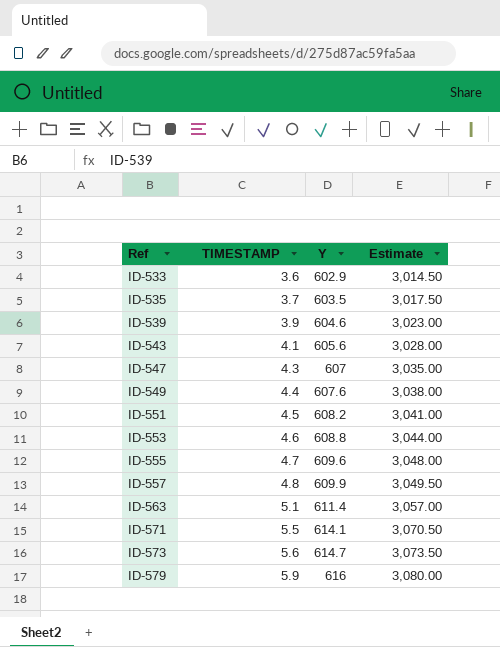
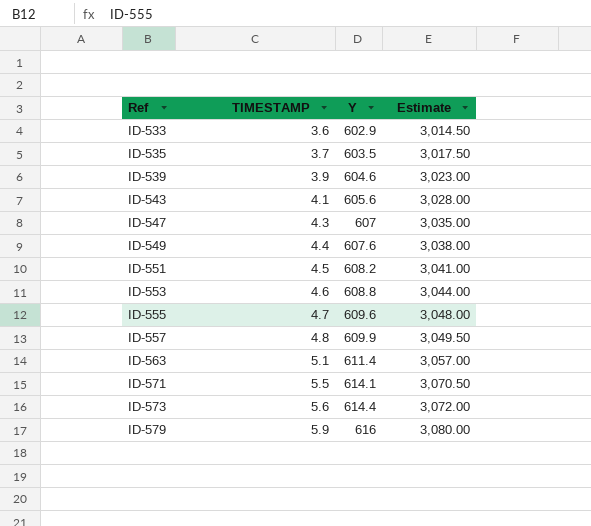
ID-573 | Y: 614.7 -> 614.4
ID-573 | Estimate: 3,073.50 -> 3,072.00

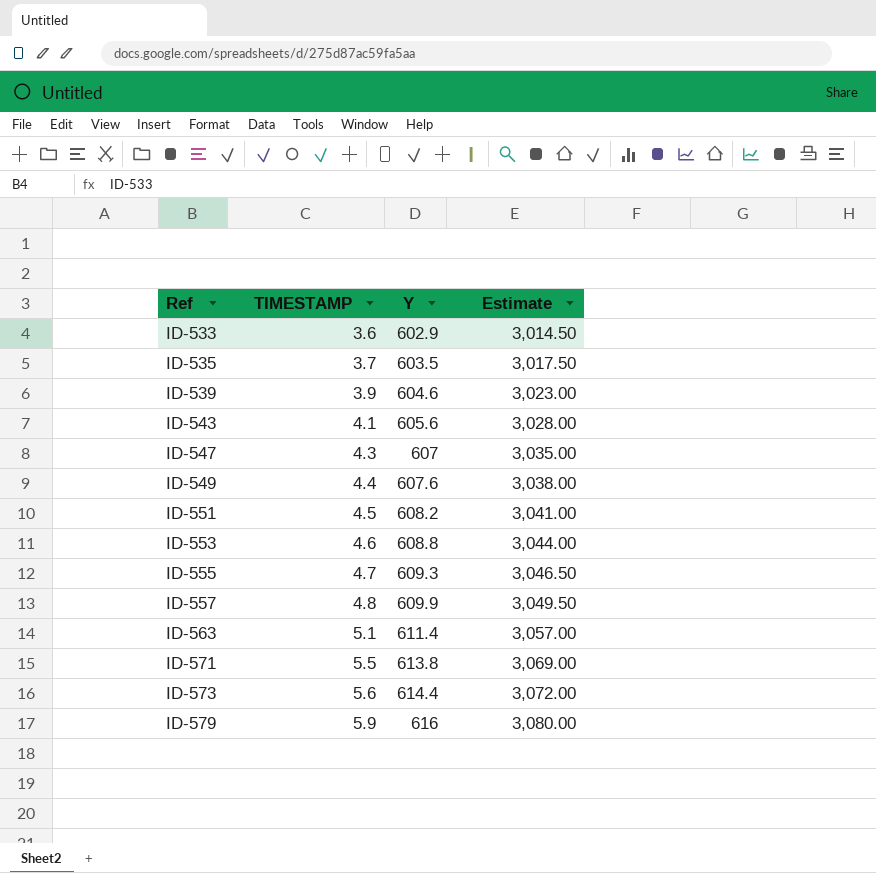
ID-555 | Y: 609.6 -> 609.3
ID-555 | Estimate: 3,048.00 -> 3,046.50
ID-571 | Y: 614.1 -> 613.8
ID-571 | Estimate: 3,070.50 -> 3,069.00

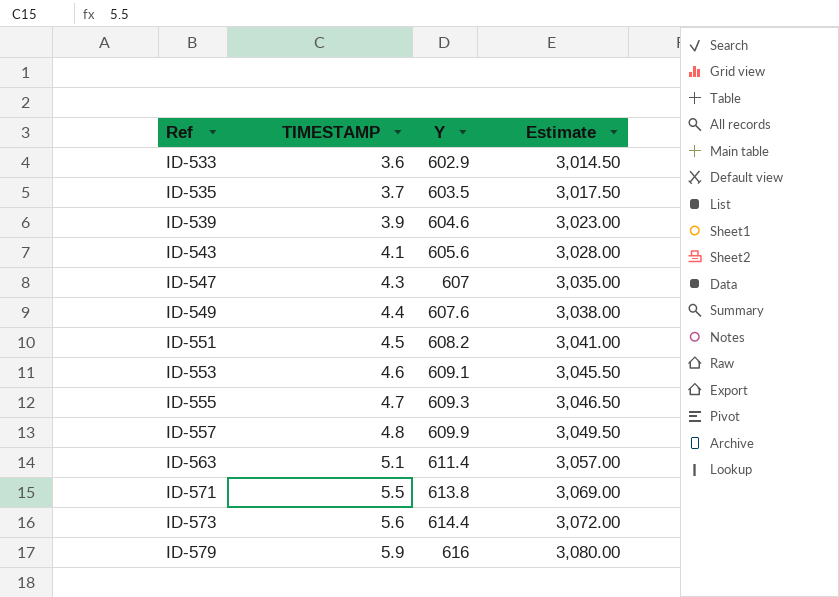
ID-553 | Y: 608.8 -> 609.1
ID-553 | Estimate: 3,044.00 -> 3,045.50

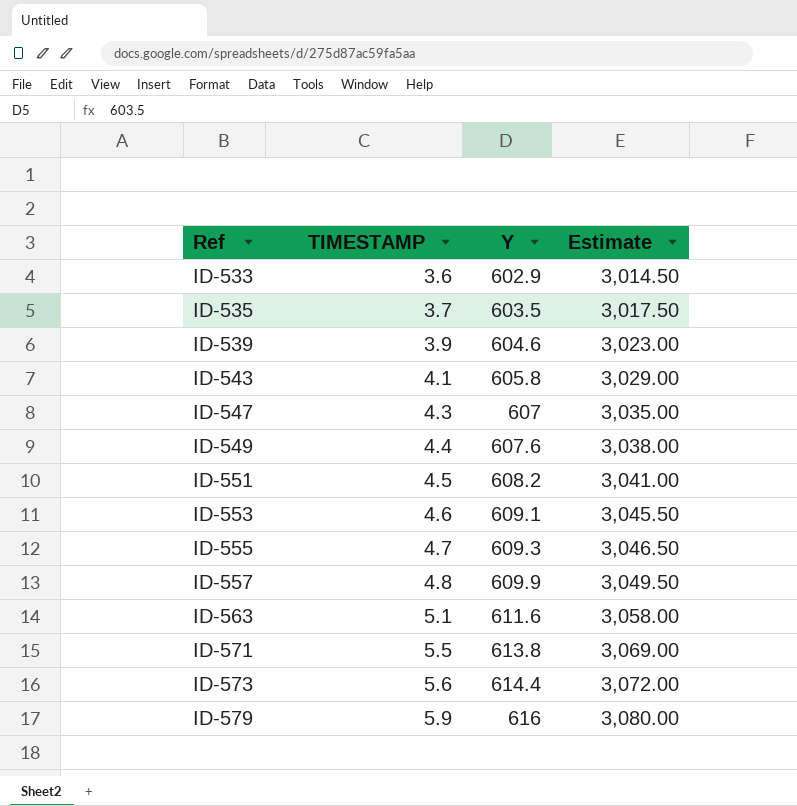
ID-543 | Y: 605.6 -> 605.8
ID-543 | Estimate: 3,028.00 -> 3,029.00
ID-563 | Y: 611.4 -> 611.6
ID-563 | Estimate: 3,057.00 -> 3,058.00

